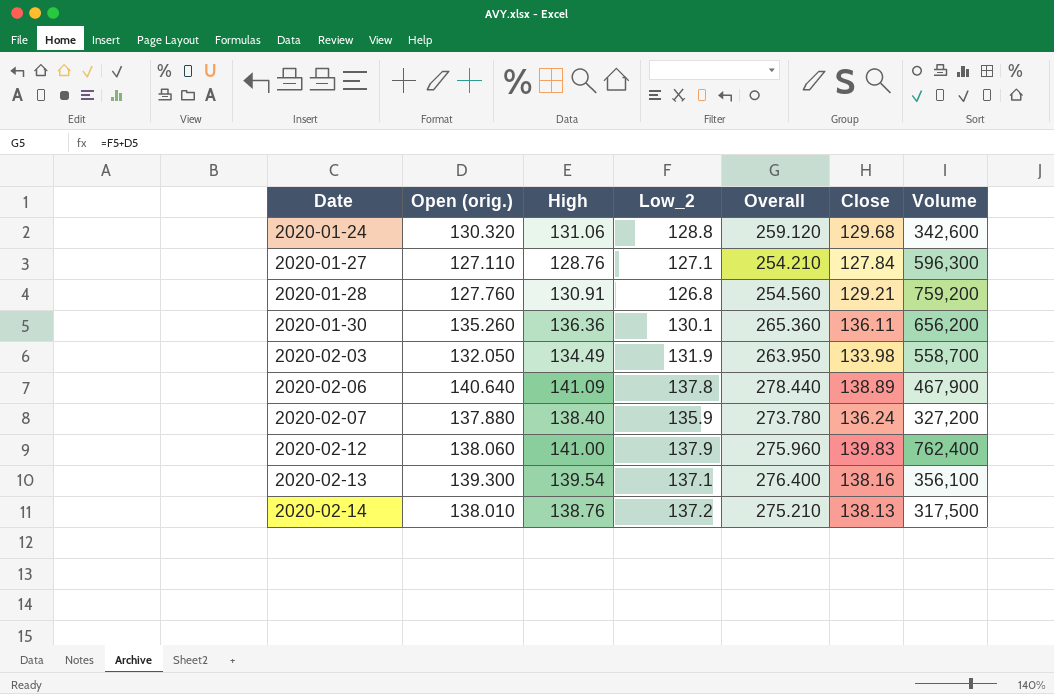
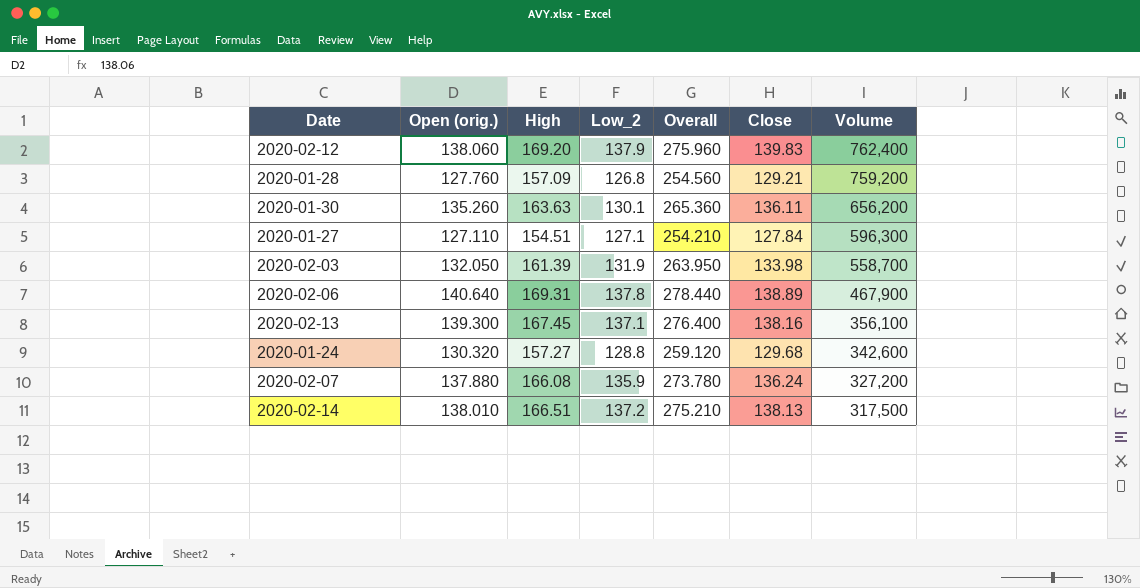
row order: Date ascending -> Volume descending
2020-02-12 | High: 141.00 -> 169.20
2020-01-28 | High: 130.91 -> 157.09
2020-01-30 | High: 136.36 -> 163.63
2020-01-27 | High: 128.76 -> 154.51
2020-02-03 | High: 134.49 -> 161.39
2020-02-06 | High: 141.09 -> 169.31
2020-02-13 | High: 139.54 -> 167.45
2020-01-24 | High: 131.06 -> 157.27
2020-02-07 | High: 138.40 -> 166.08
2020-02-14 | High: 138.76 -> 166.51

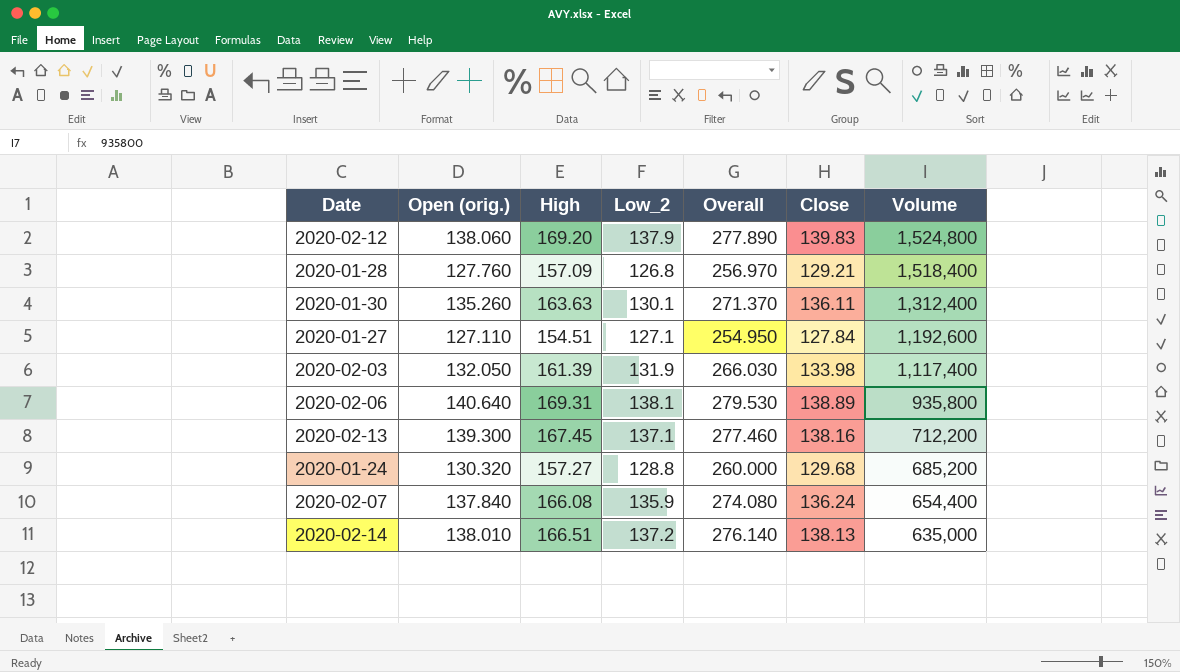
column Overall | formula: [Open (orig.)] + [Low_2] -> [Open (orig.)] + [Close]
2020-02-12 | Volume: 762,400 -> 1,524,800
2020-01-28 | Volume: 759,200 -> 1,518,400
2020-01-30 | Volume: 656,200 -> 1,312,400
2020-01-27 | Volume: 596,300 -> 1,192,600
2020-02-03 | Volume: 558,700 -> 1,117,400
2020-02-06 | Low_2: 137.8 -> 138.1
2020-02-06 | Volume: 467,900 -> 935,800
2020-02-13 | Volume: 356,100 -> 712,200
2020-01-24 | Volume: 342,600 -> 685,200
2020-02-07 | Open (orig.): 137.880 -> 137.840
2020-02-07 | Volume: 327,200 -> 654,400
2020-02-14 | Volume: 317,500 -> 635,000

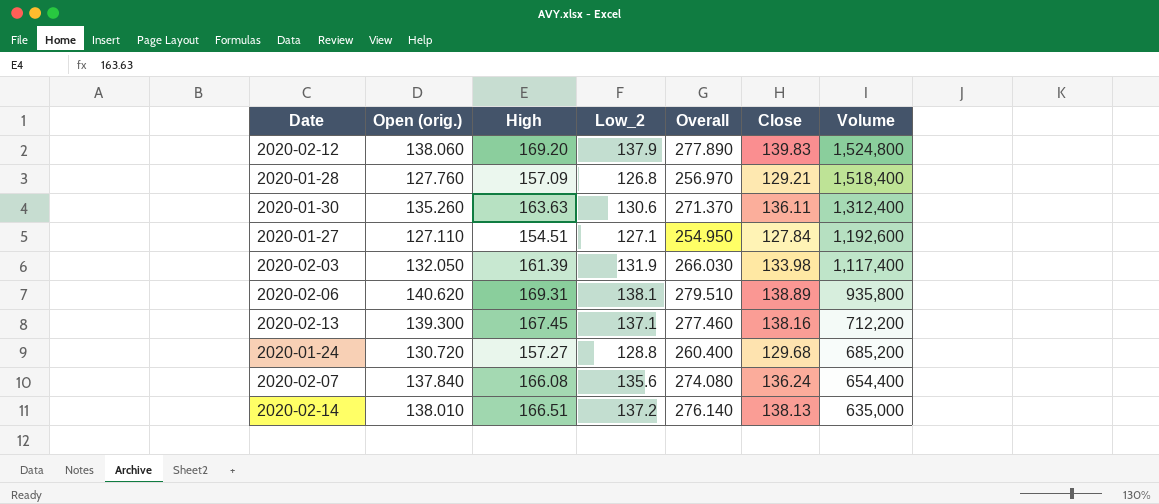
2020-01-30 | Low_2: 130.1 -> 130.6
2020-02-06 | Open (orig.): 140.640 -> 140.620
2020-02-06 | Overall: 279.530 -> 279.510
2020-01-24 | Open (orig.): 130.320 -> 130.720
2020-01-24 | Overall: 260.000 -> 260.400
2020-02-07 | Low_2: 135.9 -> 135.6

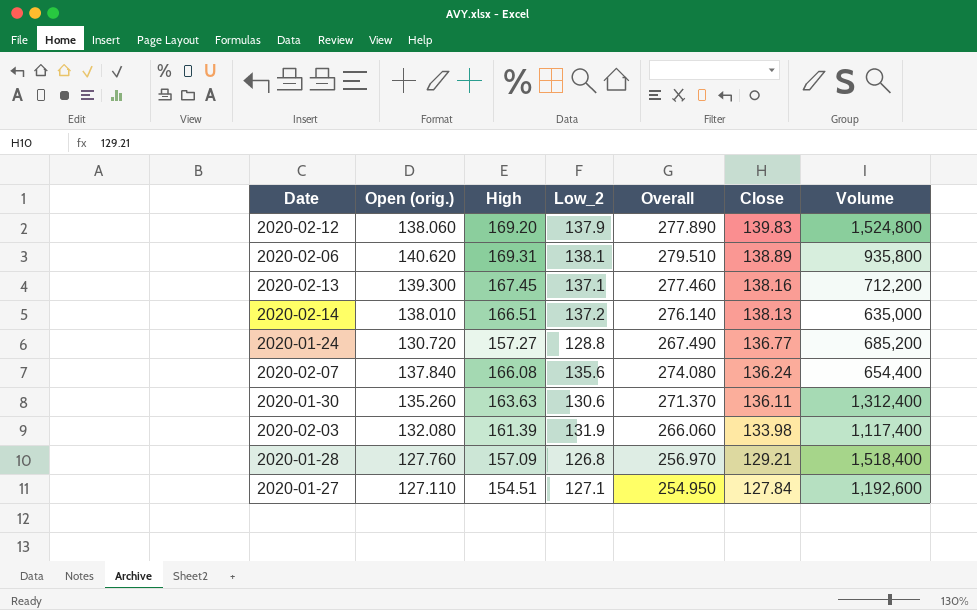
row order: Volume descending -> Close descending
2020-01-24 | Overall: 260.400 -> 267.490
2020-01-24 | Close: 129.68 -> 136.77
2020-02-03 | Open (orig.): 132.050 -> 132.080
2020-02-03 | Overall: 266.030 -> 266.060

